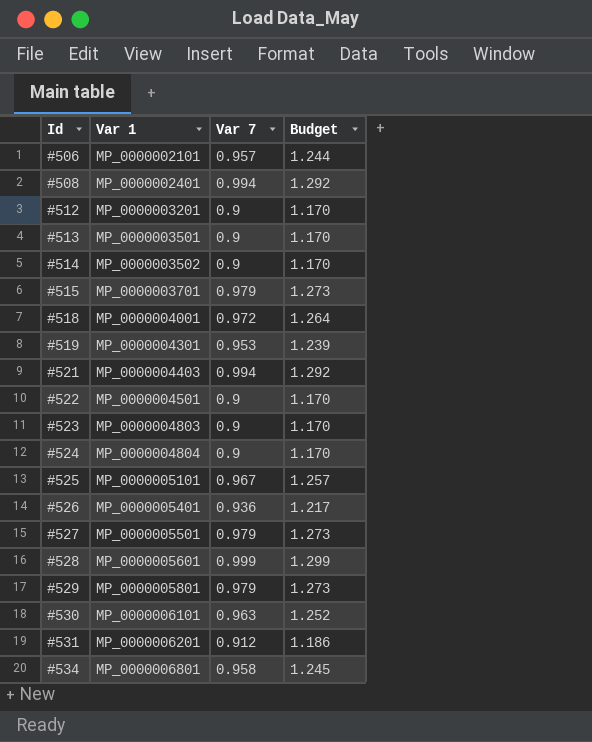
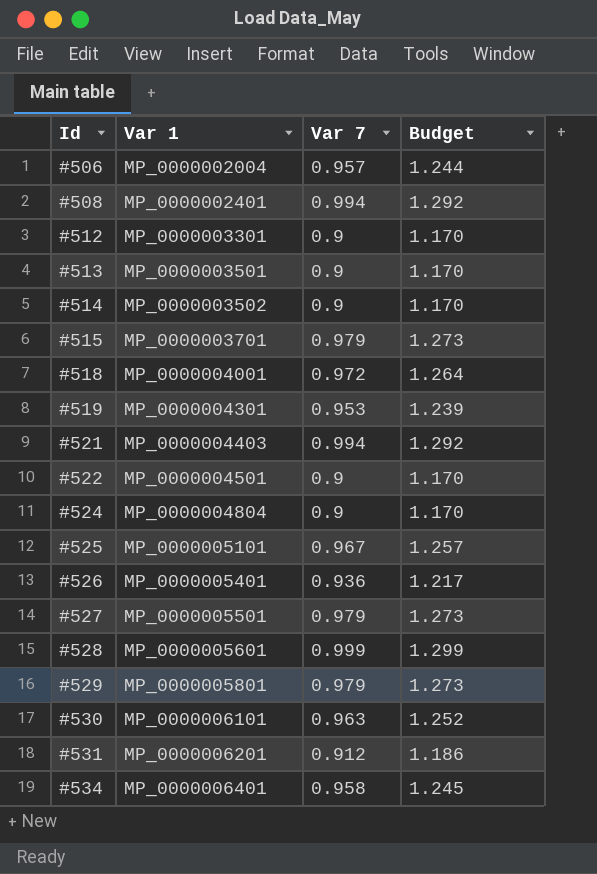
row #523: MP_0000004803 | 0.9 | 1.170 -> none
#506 | Var 1: MP_0000002101 -> MP_0000002004
#512 | Var 1: MP_0000003201 -> MP_0000003301
#534 | Var 1: MP_0000006801 -> MP_0000006401

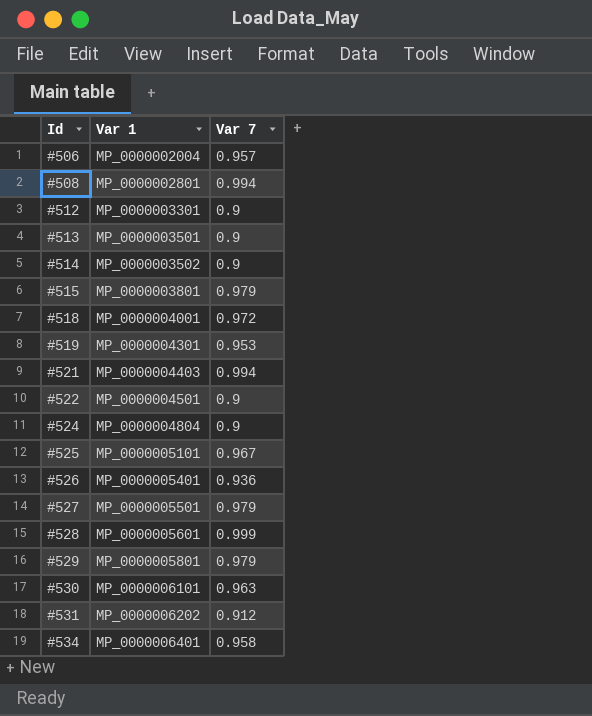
column Budget | formula: [Var 7] * 1.3 -> none
#508 | Var 1: MP_0000002401 -> MP_0000002801
#515 | Var 1: MP_0000003701 -> MP_0000003801
#531 | Var 1: MP_0000006201 -> MP_0000006202

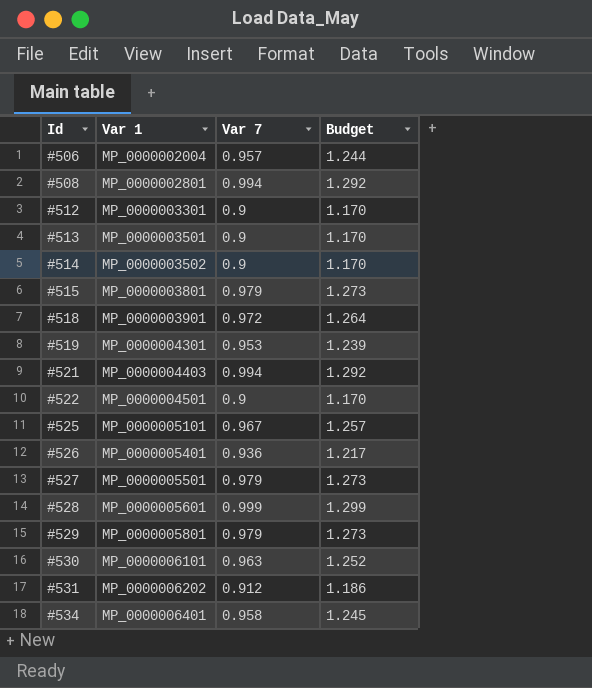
column Budget | formula: none -> [Var 7] * 1.3
row #524: MP_0000004804 | 0.9 -> none
#518 | Var 1: MP_0000004001 -> MP_0000003901

